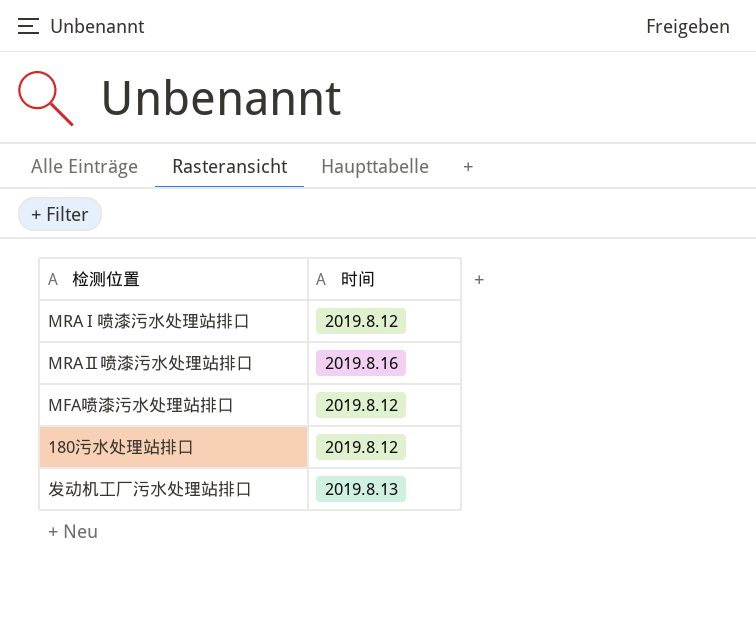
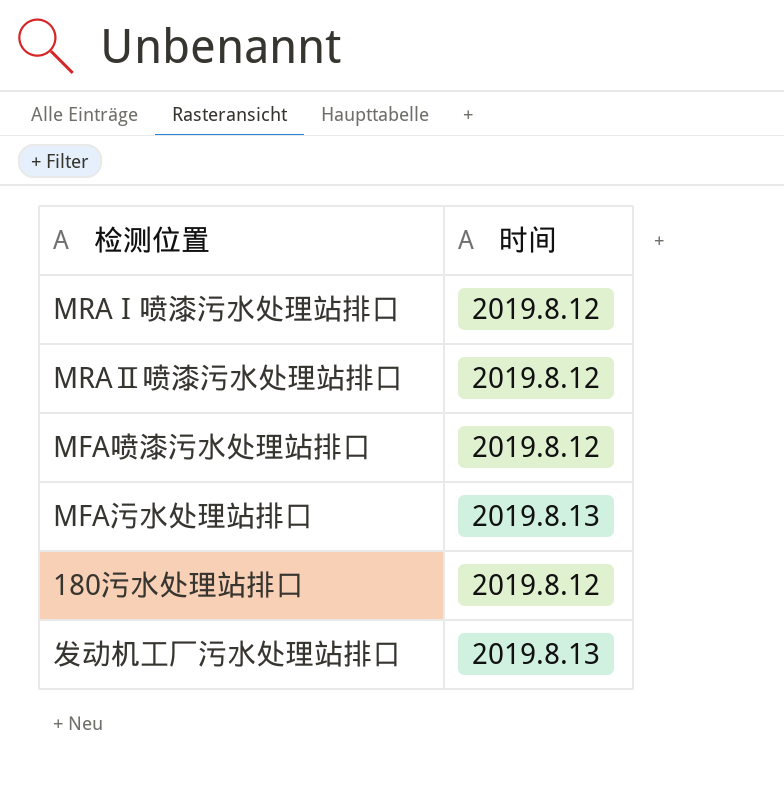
MRAⅡ喷漆污水处理站排口 | 时间: 2019.8.16 -> 2019.8.12
row MFA污水处理站排口: none -> 2019.8.13

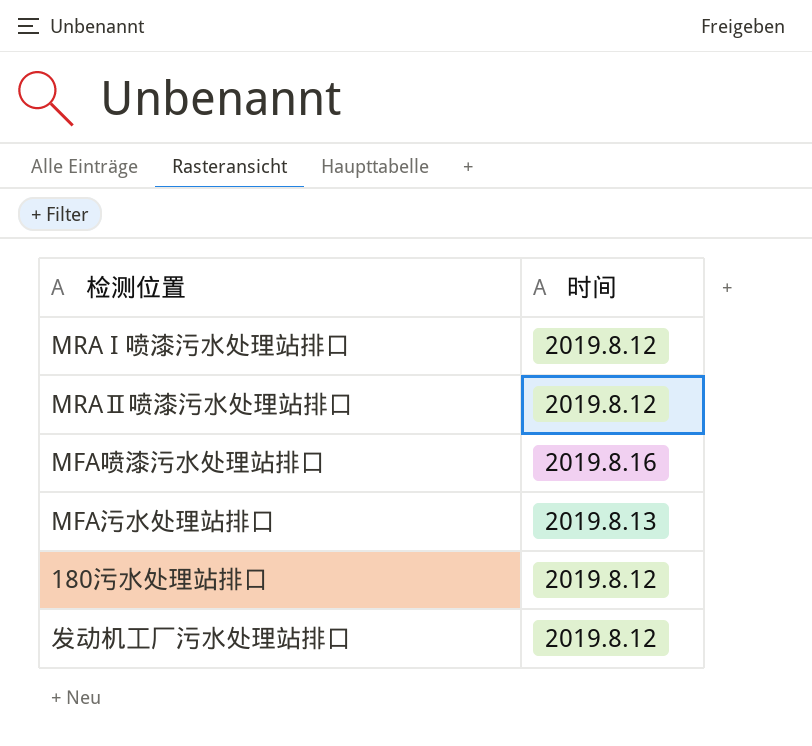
MFA喷漆污水处理站排口 | 时间: 2019.8.12 -> 2019.8.16
发动机工厂污水处理站排口 | 时间: 2019.8.13 -> 2019.8.12

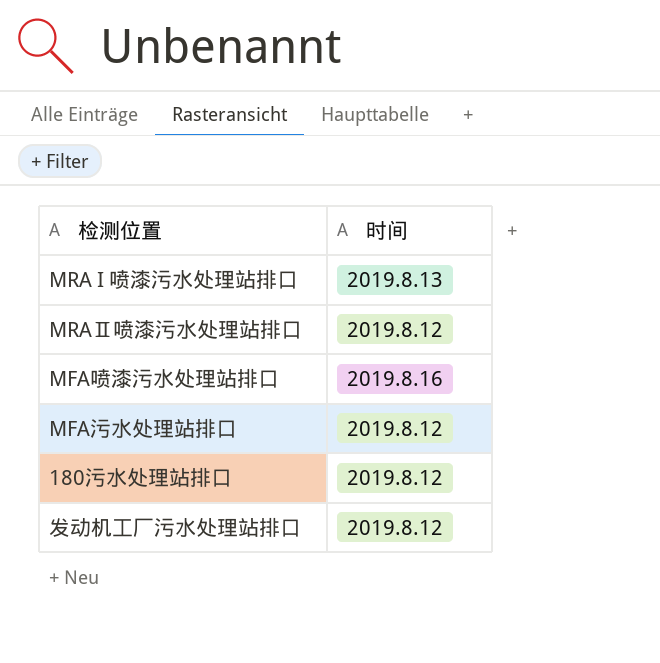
MRA І 喷漆污水处理站排口 | 时间: 2019.8.12 -> 2019.8.13
MFA污水处理站排口 | 时间: 2019.8.13 -> 2019.8.12

